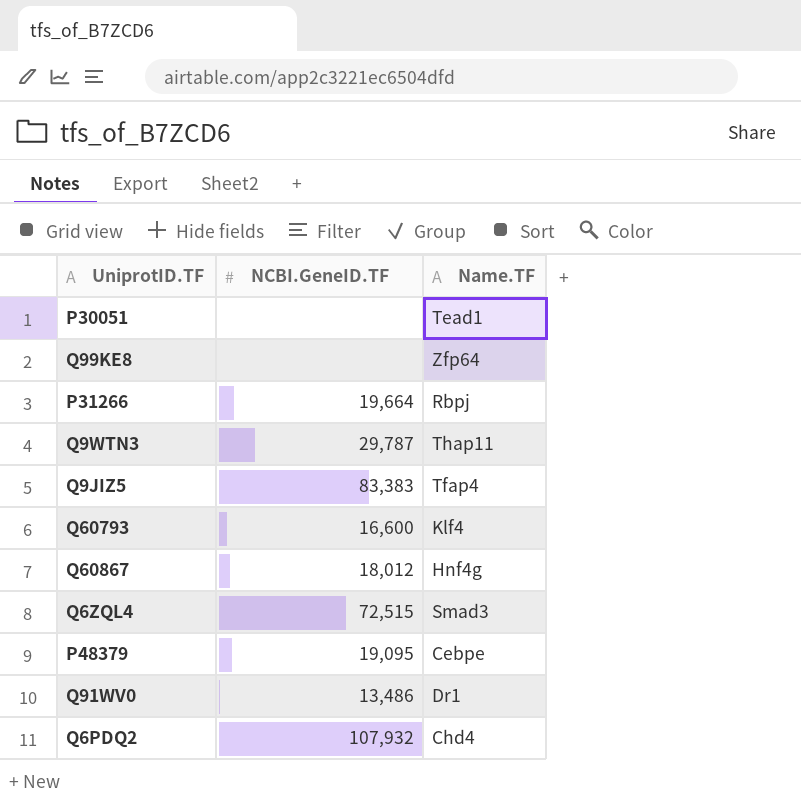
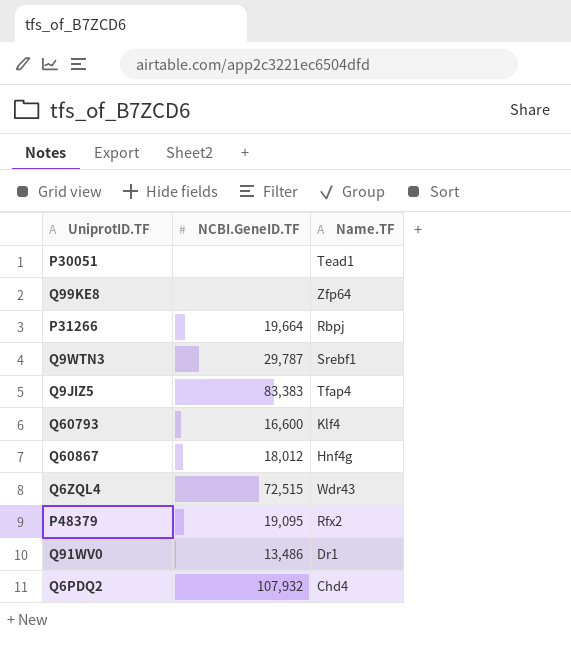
Q9WTN3 | Name.TF: Thap11 -> Srebf1
Q6ZQL4 | Name.TF: Smad3 -> Wdr43
P48379 | Name.TF: Cebpe -> Rfx2

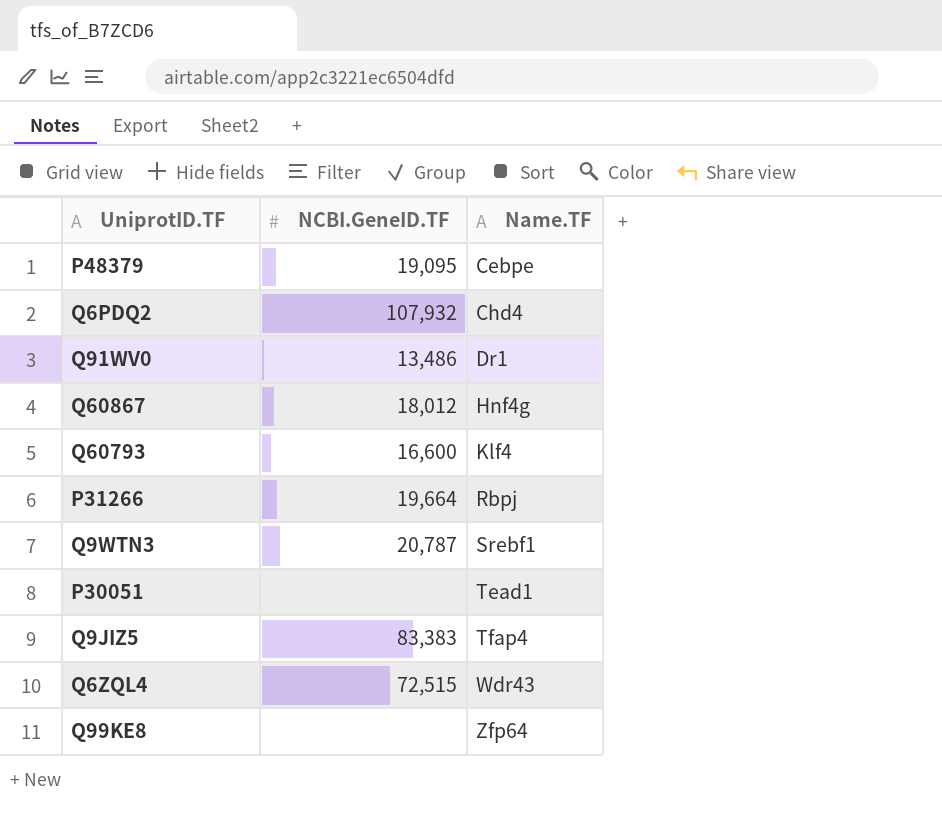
row order: none -> Name.TF ascending
P48379 | Name.TF: Rfx2 -> Cebpe
Q9WTN3 | NCBI.GeneID.TF: 29,787 -> 20,787

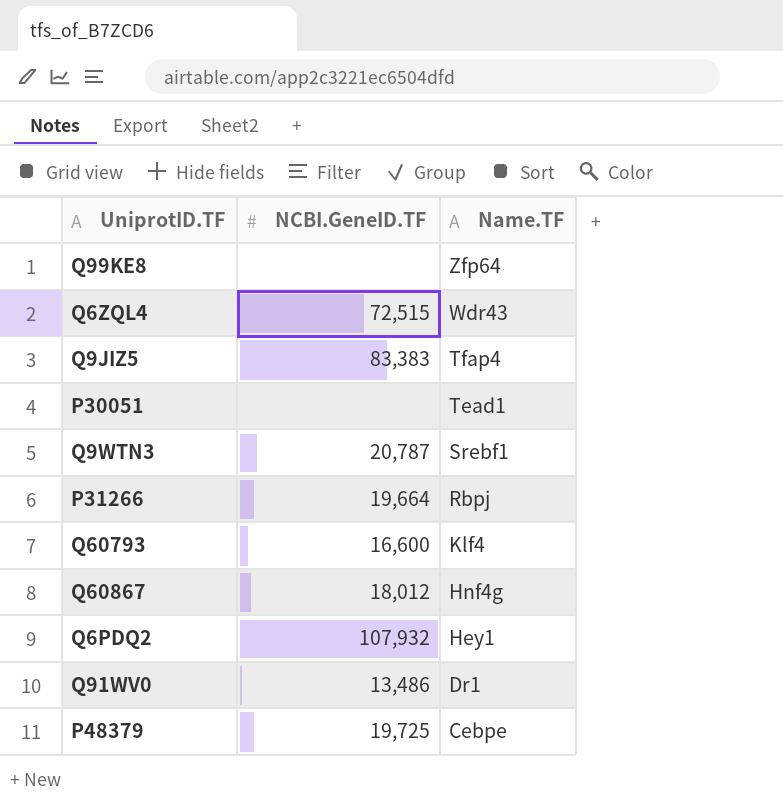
row order: Name.TF ascending -> Name.TF descending
Q6PDQ2 | Name.TF: Chd4 -> Hey1
P48379 | NCBI.GeneID.TF: 19,095 -> 19,725

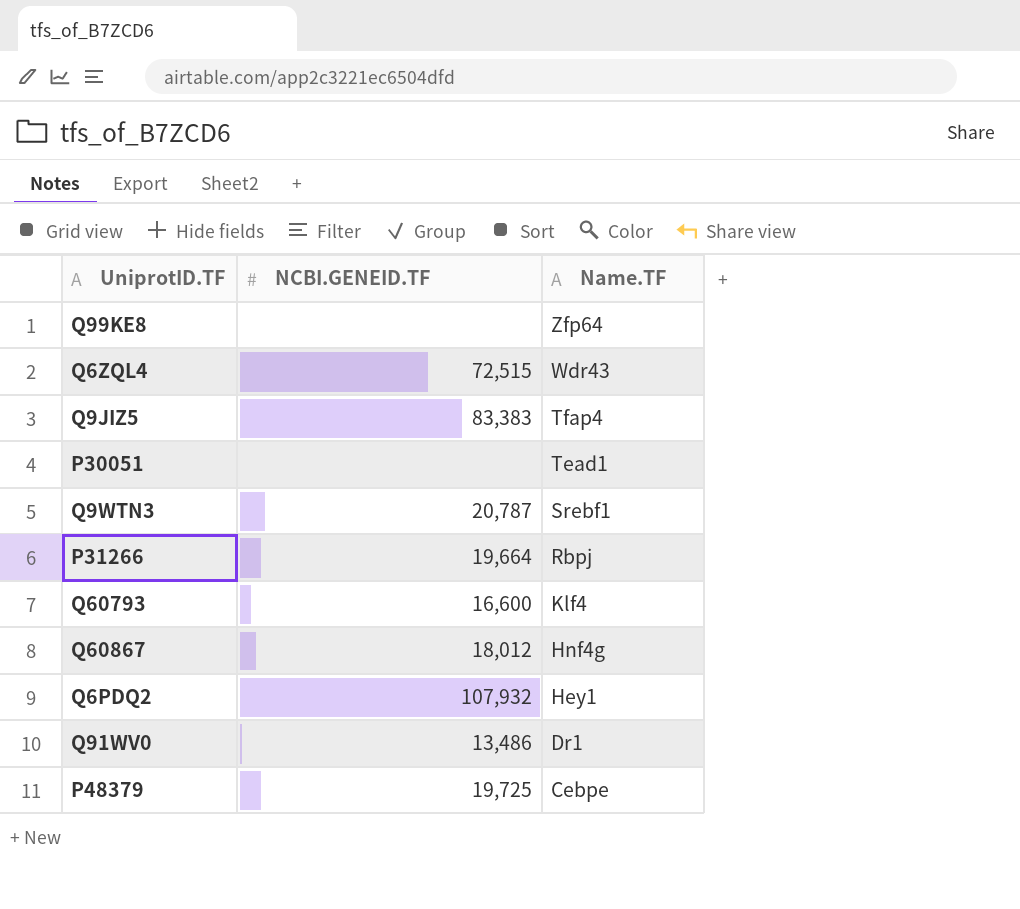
column name: NCBI.GeneID.TF -> NCBI.GENEID.TF

